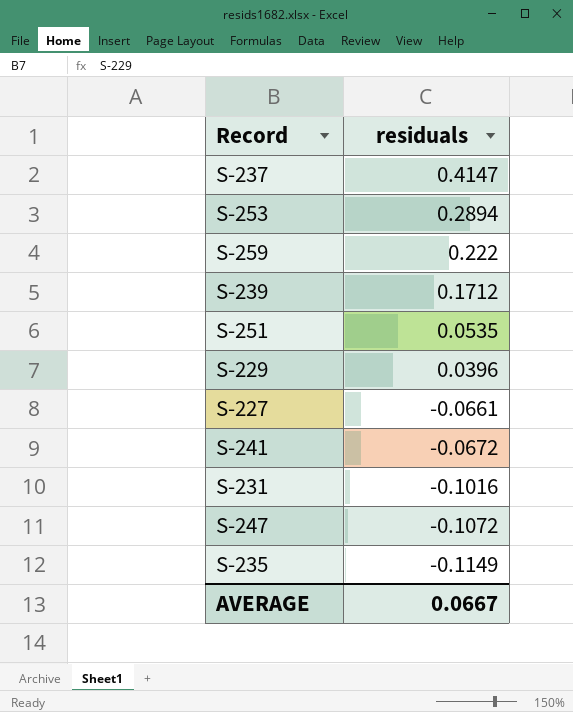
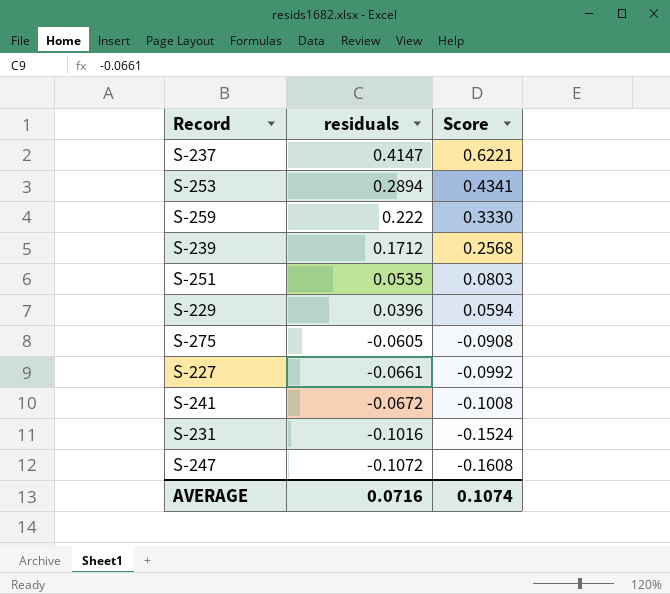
column Score | formula: none -> [residuals] * 1.5
row S-235: -0.1149 -> none
row S-275: none -> -0.0605 | -0.0908
AVERAGE | residuals: 0.0667 -> 0.0716

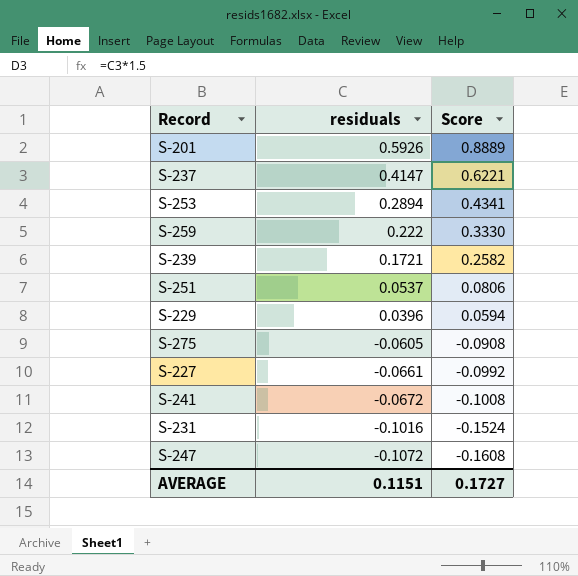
row S-201: none -> 0.5926 | 0.8889
S-239 | residuals: 0.1712 -> 0.1721
S-239 | Score: 0.2568 -> 0.2582
S-251 | residuals: 0.0535 -> 0.0537
S-251 | Score: 0.0803 -> 0.0806
AVERAGE | residuals: 0.0716 -> 0.1151
AVERAGE | Score: 0.1074 -> 0.1727

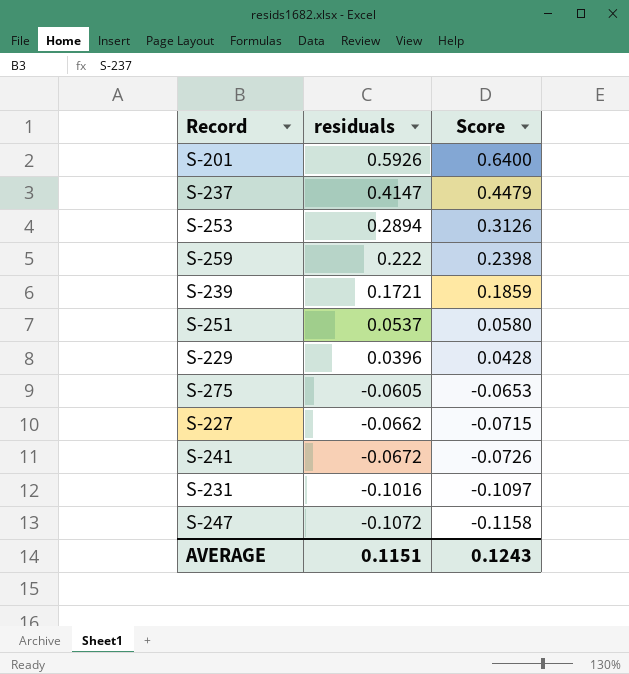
column Score | formula: [residuals] * 1.5 -> [residuals] * 1.08
S-227 | residuals: -0.0661 -> -0.0662
AVERAGE | Score: 0.1727 -> 0.1243

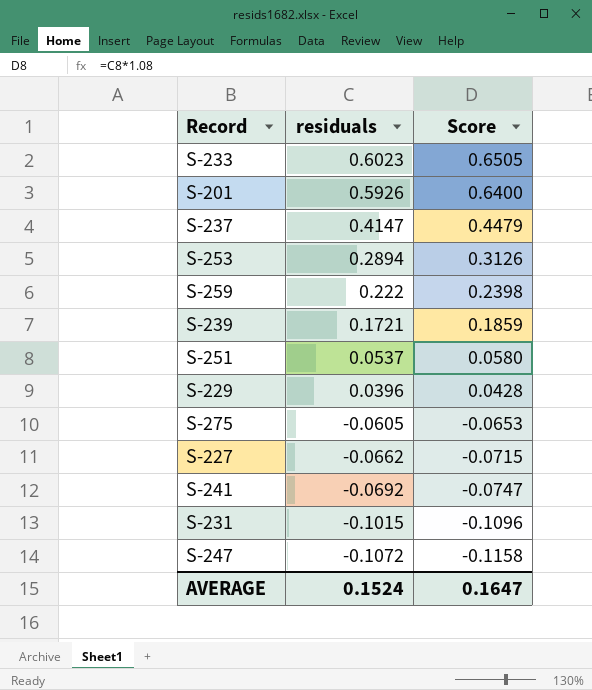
row S-233: none -> 0.6023 | 0.6505
S-241 | residuals: -0.0672 -> -0.0692
S-241 | Score: -0.0726 -> -0.0747
S-231 | residuals: -0.1016 -> -0.1015
S-231 | Score: -0.1097 -> -0.1096
AVERAGE | residuals: 0.1151 -> 0.1524
AVERAGE | Score: 0.1243 -> 0.1647

